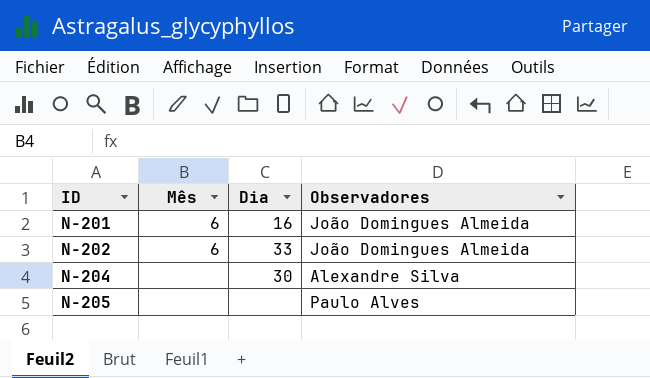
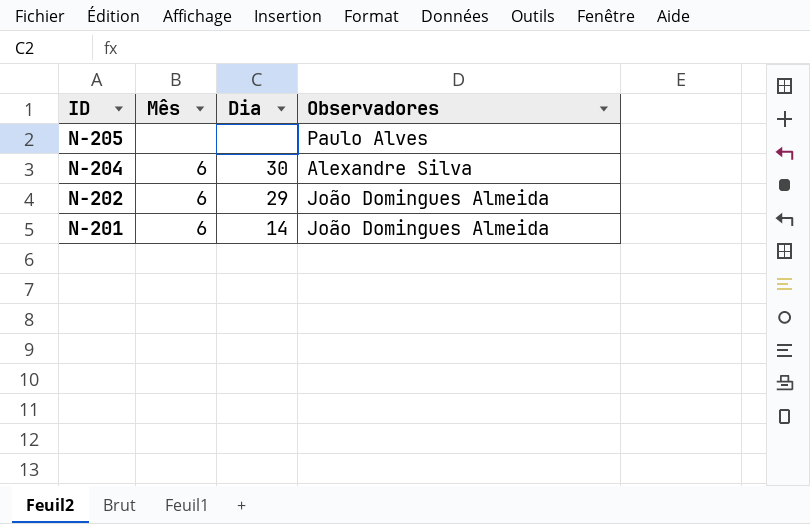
row order: ID ascending -> ID descending
N-204 | Mês: none -> 6
N-202 | Dia: 33 -> 29
N-201 | Dia: 16 -> 14

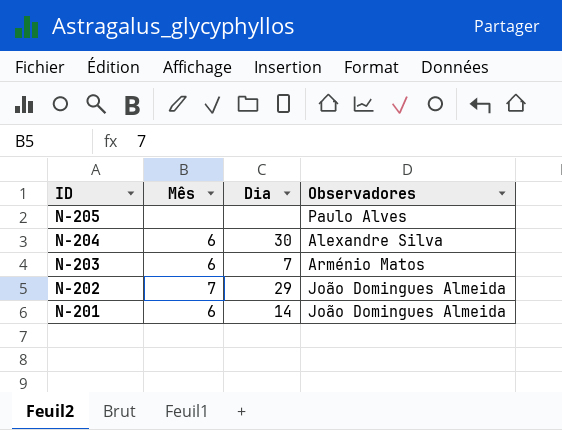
row N-203: none -> 6 | 7 | Arménio Matos
N-202 | Mês: 6 -> 7

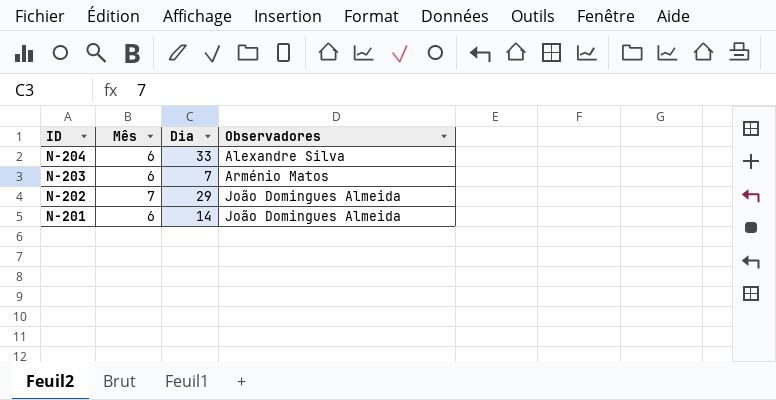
row N-205: none | none | Paulo Alves -> none
N-204 | Dia: 30 -> 33

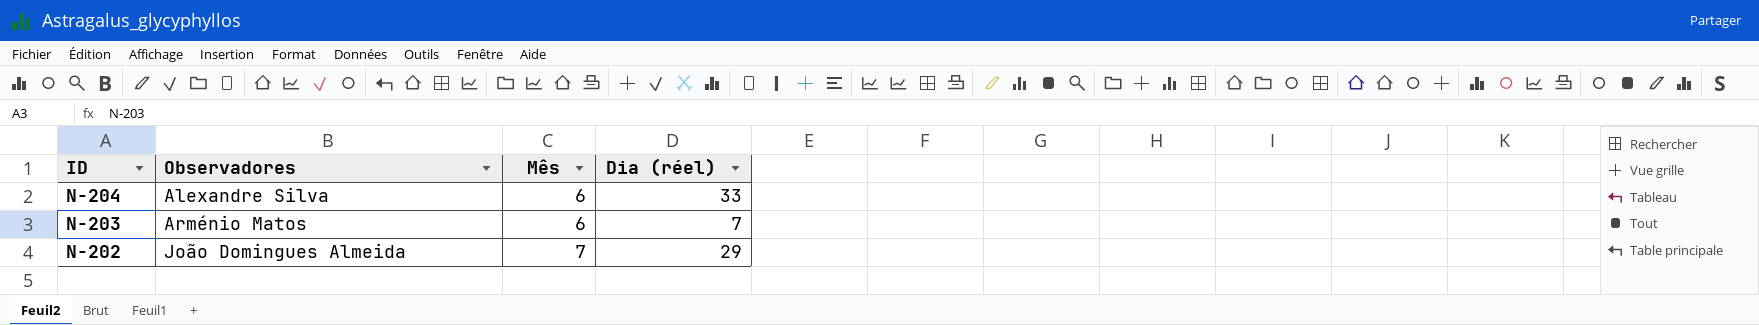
column Observadores | position: 4 -> 2
column name: Dia -> Dia (réel)
row N-201: 6 | 14 | João Domingues Almeida -> none

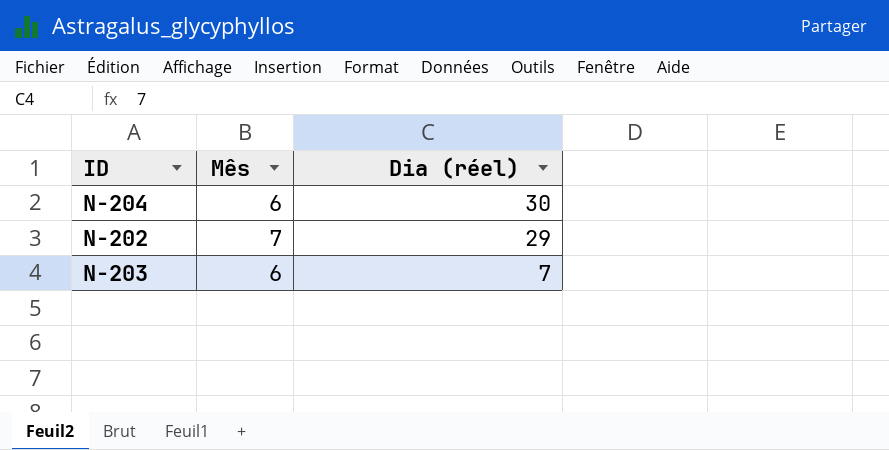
row order: ID descending -> Dia (réel) descending
column Observadores | position: 2 -> none
N-204 | Dia (réel): 33 -> 30

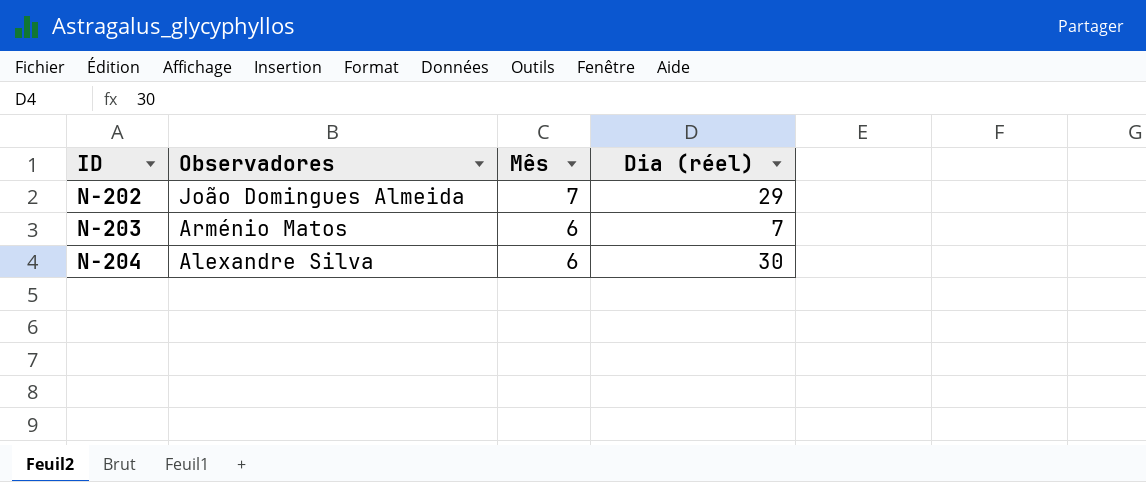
row order: Dia (réel) descending -> ID ascending
column Observadores | position: none -> 2

